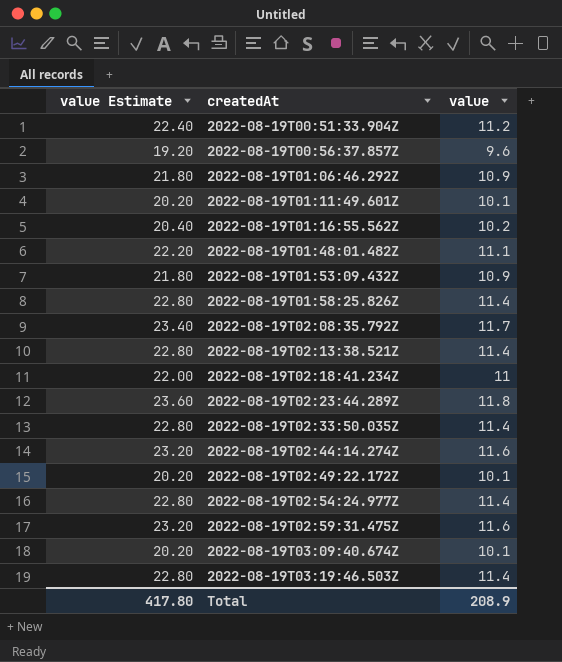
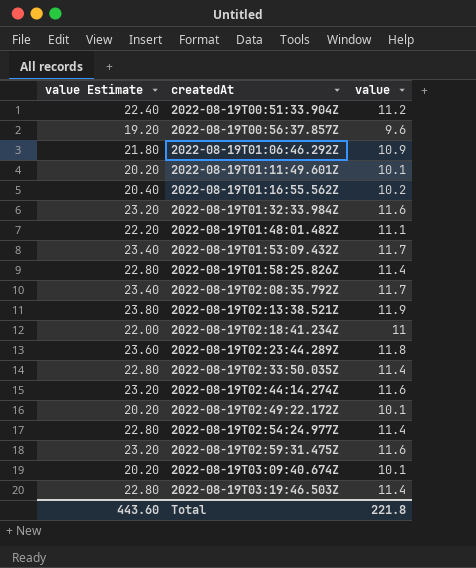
row 2022-08-19T01:32:33.984Z: none -> 23.20 | 11.6
2022-08-19T01:53:09.432Z | value Estimate: 21.80 -> 23.40
2022-08-19T01:53:09.432Z | value: 10.9 -> 11.7
2022-08-19T02:13:38.521Z | value Estimate: 22.80 -> 23.80
2022-08-19T02:13:38.521Z | value: 11.4 -> 11.9
Total | value Estimate: 417.80 -> 443.60
Total | value: 208.9 -> 221.8

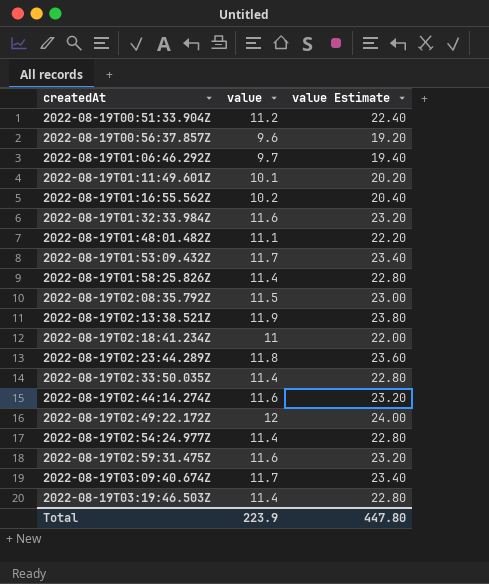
column value Estimate | position: 1 -> 3
2022-08-19T01:06:46.292Z | value: 10.9 -> 9.7
2022-08-19T01:06:46.292Z | value Estimate: 21.80 -> 19.40
2022-08-19T02:08:35.792Z | value: 11.7 -> 11.5
2022-08-19T02:08:35.792Z | value Estimate: 23.40 -> 23.00
2022-08-19T02:49:22.172Z | value: 10.1 -> 12
2022-08-19T02:49:22.172Z | value Estimate: 20.20 -> 24.00
2022-08-19T03:09:40.674Z | value: 10.1 -> 11.7
2022-08-19T03:09:40.674Z | value Estimate: 20.20 -> 23.40
Total | value: 221.8 -> 223.9
Total | value Estimate: 443.60 -> 447.80

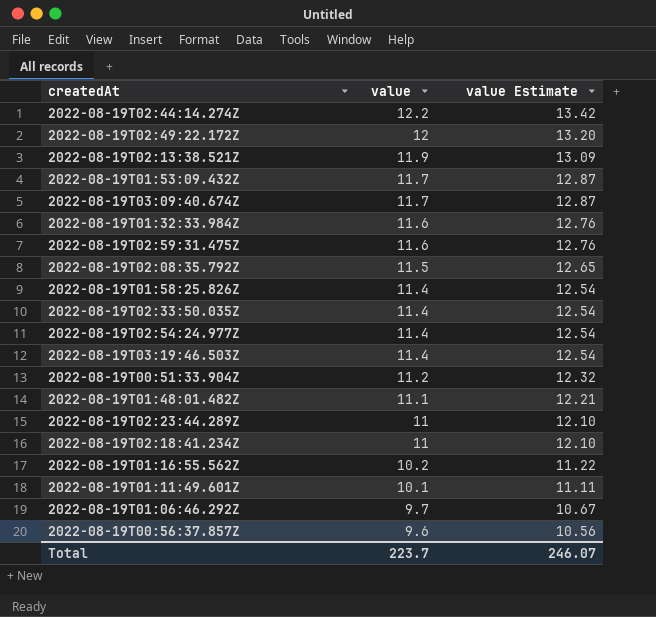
row order: createdAt ascending -> value descending
column value Estimate | formula: [value] * 2 -> [value] * 1.1
2022-08-19T02:44:14.274Z | value: 11.6 -> 12.2
2022-08-19T02:23:44.289Z | value: 11.8 -> 11
Total | value: 223.9 -> 223.7
Total | value Estimate: 447.80 -> 246.07

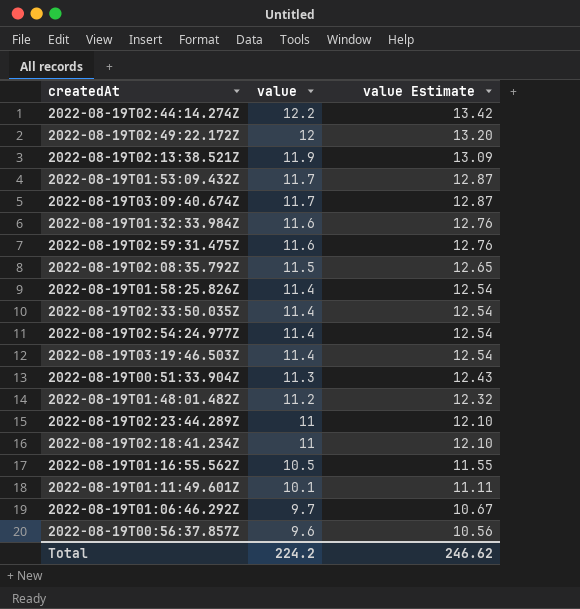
2022-08-19T00:51:33.904Z | value: 11.2 -> 11.3
2022-08-19T00:51:33.904Z | value Estimate: 12.32 -> 12.43
2022-08-19T01:48:01.482Z | value: 11.1 -> 11.2
2022-08-19T01:48:01.482Z | value Estimate: 12.21 -> 12.32
2022-08-19T01:16:55.562Z | value: 10.2 -> 10.5
2022-08-19T01:16:55.562Z | value Estimate: 11.22 -> 11.55
Total | value: 223.7 -> 224.2
Total | value Estimate: 246.07 -> 246.62

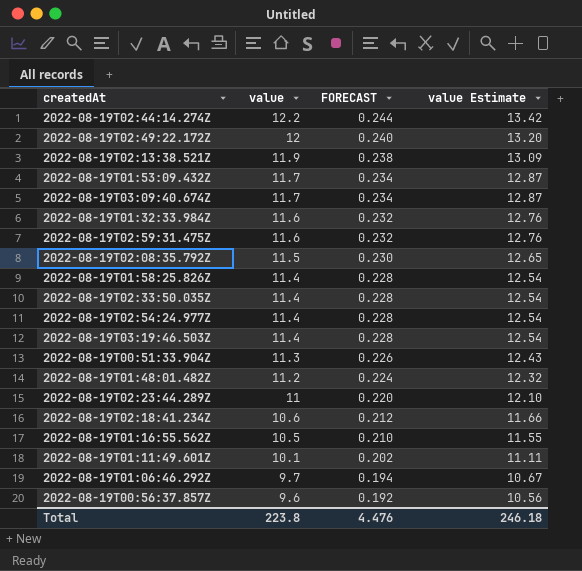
column FORECAST | formula: none -> [value] * 0.02
2022-08-19T02:18:41.234Z | value: 11 -> 10.6
2022-08-19T02:18:41.234Z | value Estimate: 12.10 -> 11.66
Total | value: 224.2 -> 223.8
Total | value Estimate: 246.62 -> 246.18

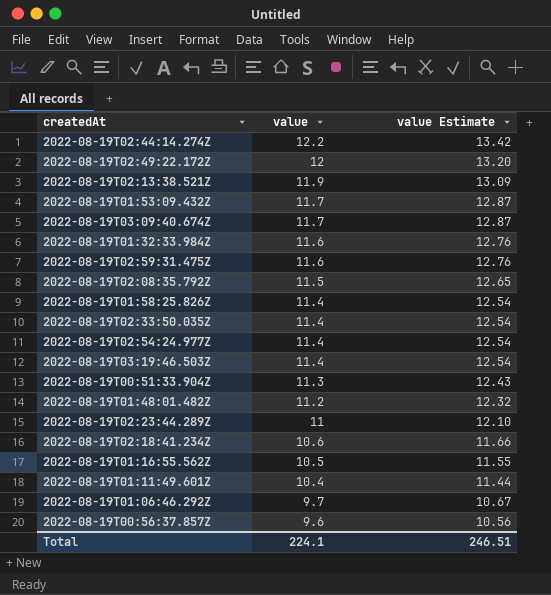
column FORECAST | formula: [value] * 0.02 -> none
2022-08-19T01:11:49.601Z | value: 10.1 -> 10.4
2022-08-19T01:11:49.601Z | value Estimate: 11.11 -> 11.44
Total | value: 223.8 -> 224.1
Total | value Estimate: 246.18 -> 246.51

